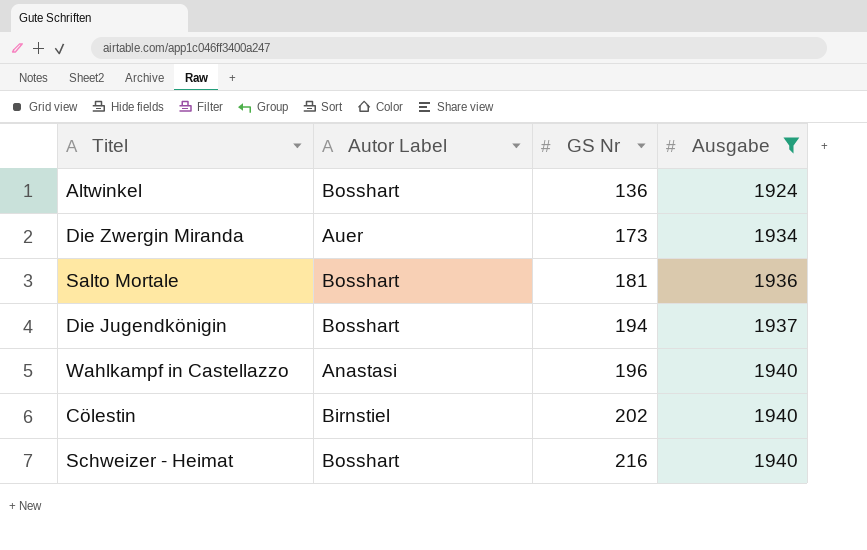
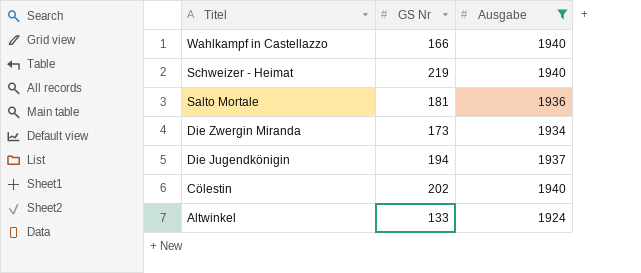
row order: GS Nr ascending -> Titel descending
column Autor Label | position: 2 -> none
Wahlkampf in Castellazzo | GS Nr: 196 -> 166
Schweizer - Heimat | GS Nr: 216 -> 219
Altwinkel | GS Nr: 136 -> 133

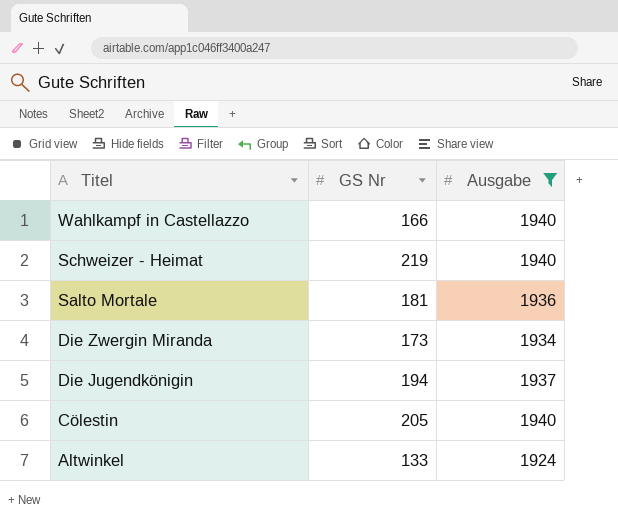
Cölestin | GS Nr: 202 -> 205

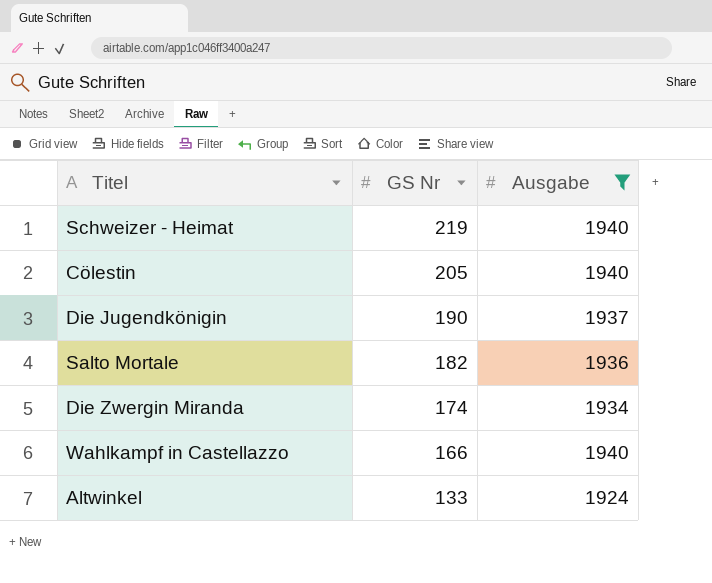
row order: Titel descending -> GS Nr descending
Die Jugendkönigin | GS Nr: 194 -> 190
Salto Mortale | GS Nr: 181 -> 182
Die Zwergin Miranda | GS Nr: 173 -> 174

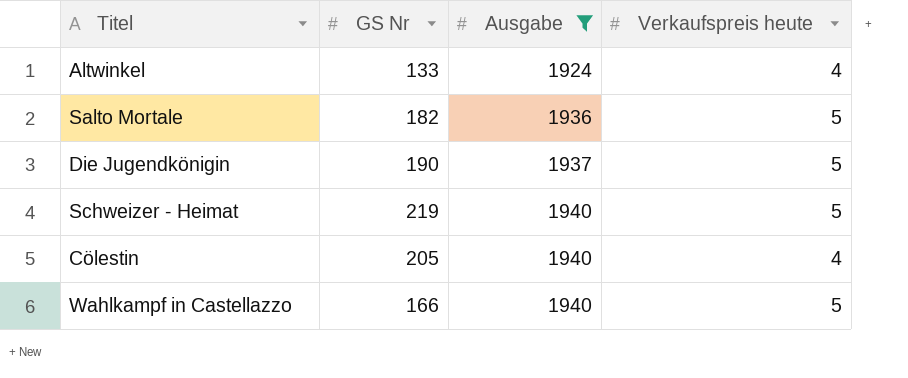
row order: GS Nr descending -> Ausgabe ascending
column Verkaufspreis heute | position: none -> 4
row Die Zwergin Miranda: 174 | 1934 -> none

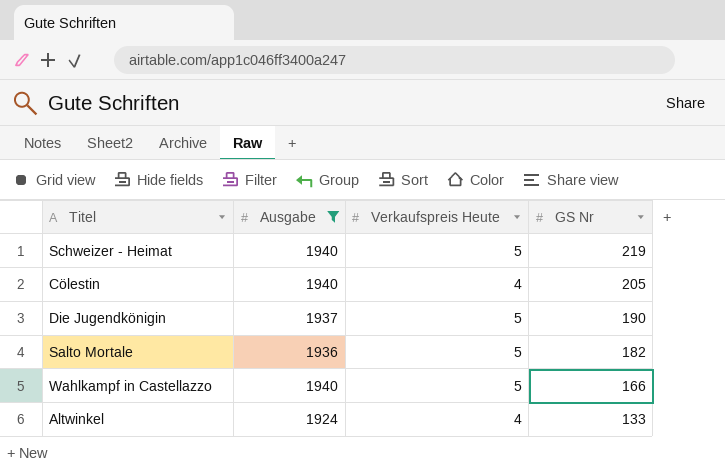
row order: Ausgabe ascending -> GS Nr descending
column name: Verkaufspreis heute -> Verkaufspreis Heute
column GS Nr | position: 2 -> 4

